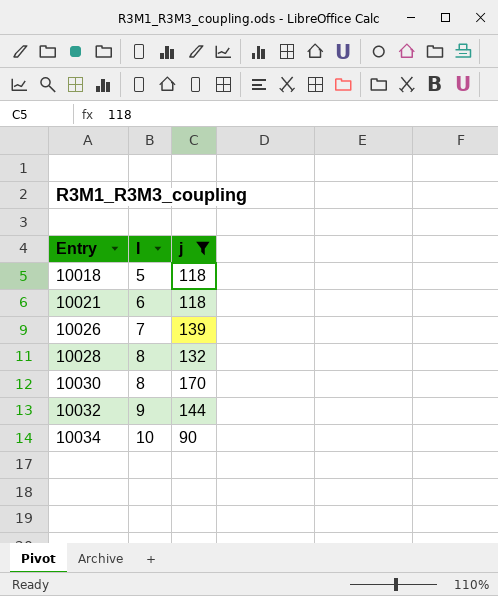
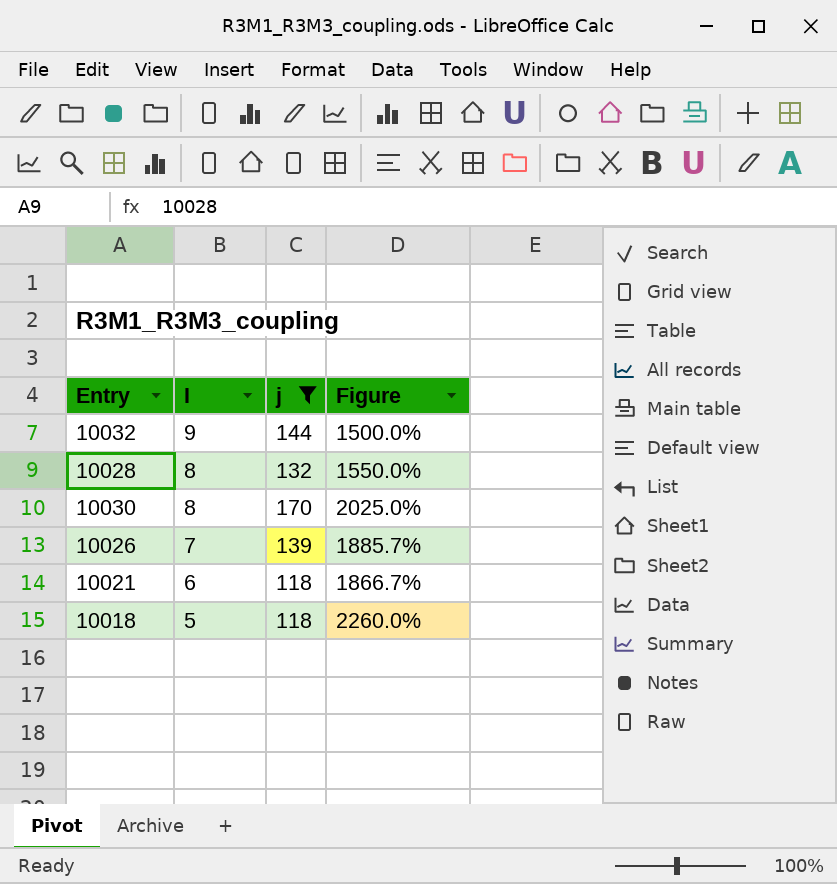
row order: Entry ascending -> I descending
column Figure | formula: none -> ([j] - [I]) / [I]
row 10034: 10 | 90 -> none

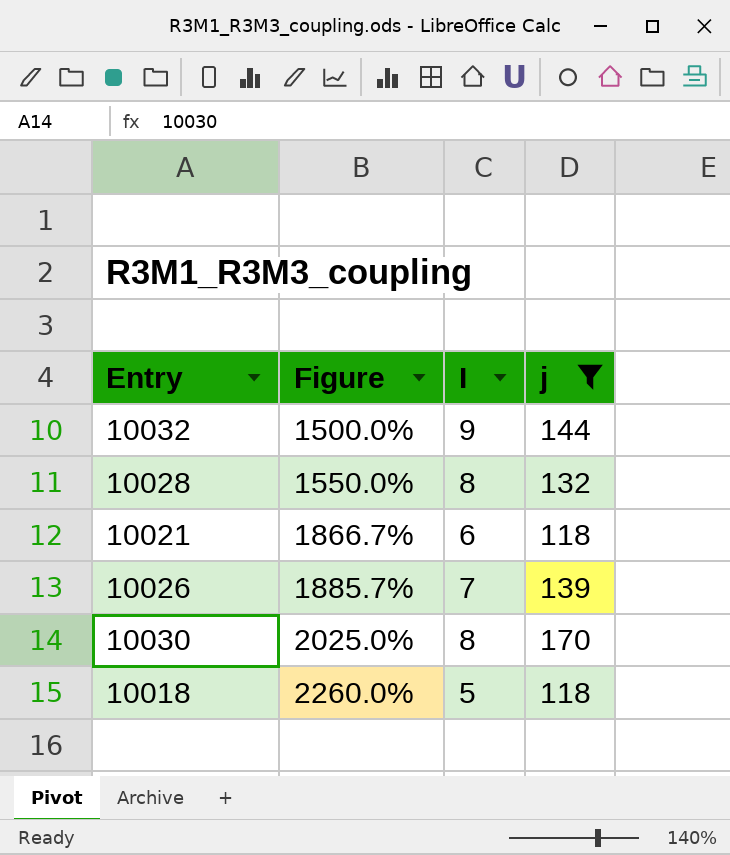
row order: I descending -> Figure ascending
column Figure | position: 4 -> 2

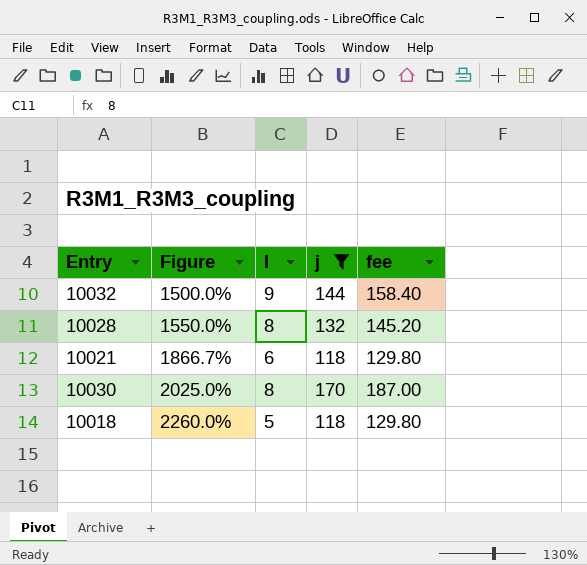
column fee | formula: none -> [j] * 1.1
row 10026: 1885.7% | 7 | 139 -> none

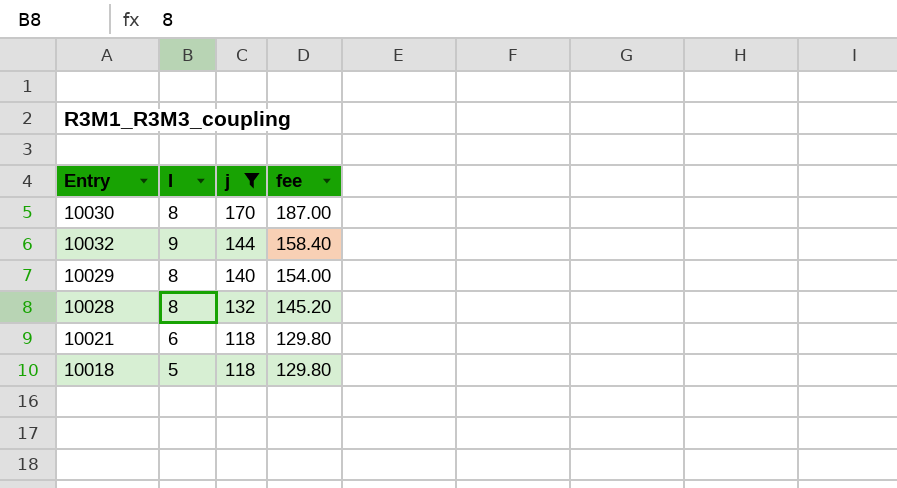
row order: Figure ascending -> j descending
column Figure | formula: ([j] - [I]) / [I] -> none
row 10029: none -> 8 | 140 | 154.00

